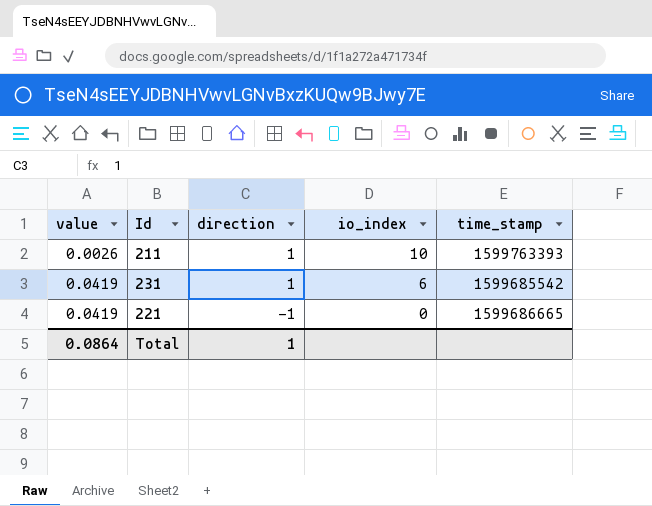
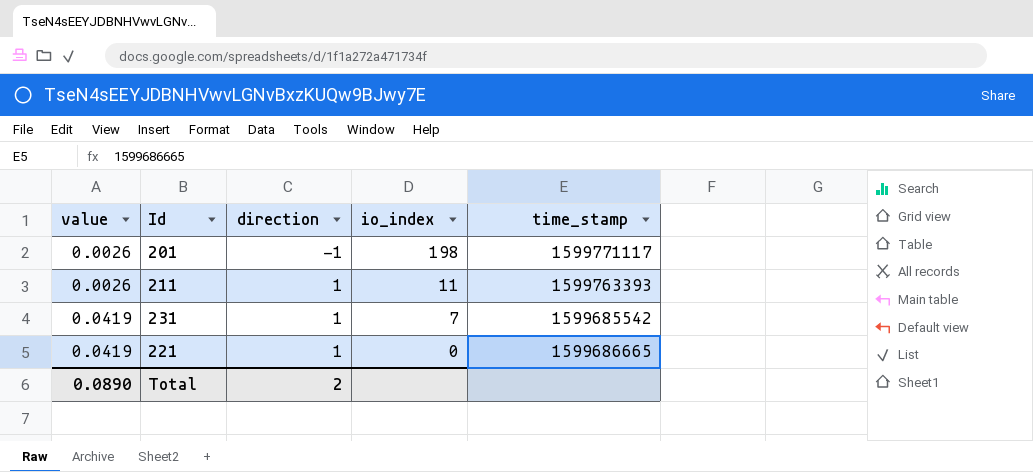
row 201: none -> 0.0026 | -1 | 198 | 1599771117
211 | io_index: 10 -> 11
231 | io_index: 6 -> 7
221 | direction: -1 -> 1
Total | value: 0.0864 -> 0.0890
Total | direction: 1 -> 2

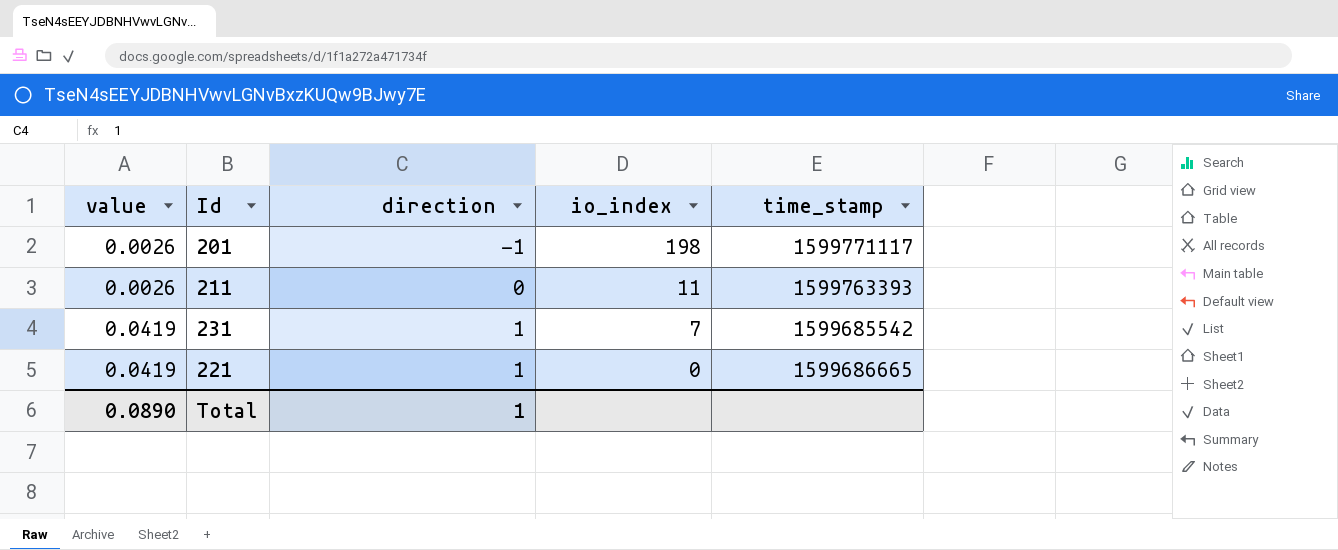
211 | direction: 1 -> 0
Total | direction: 2 -> 1

